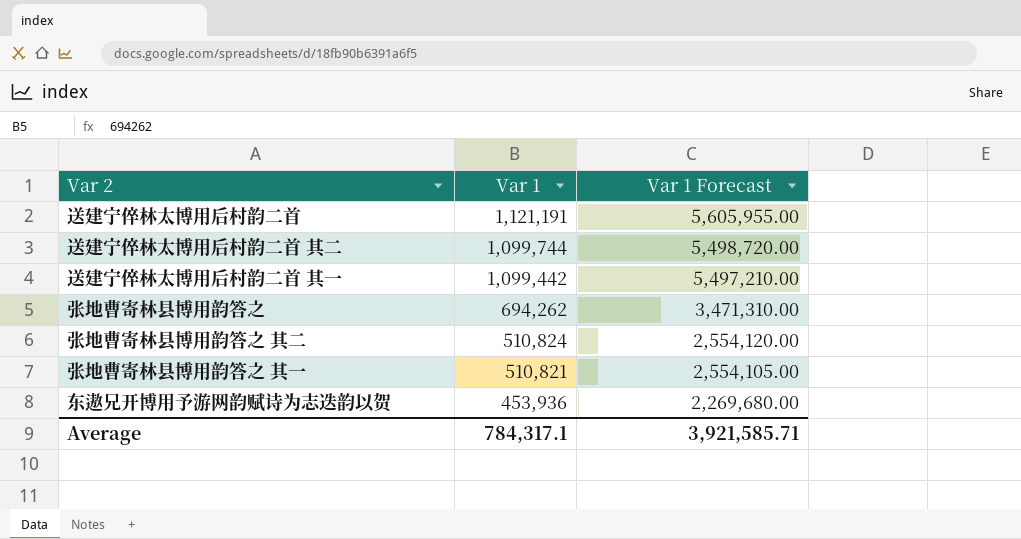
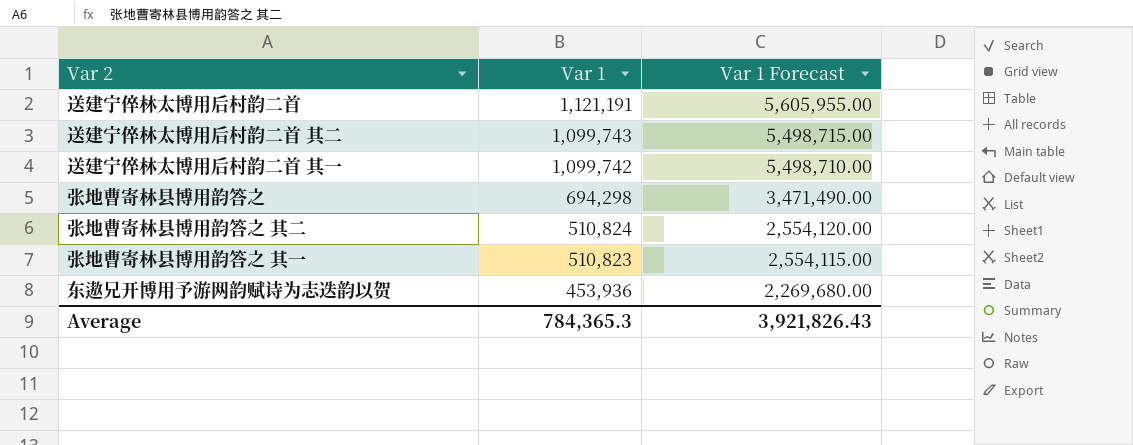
送建宁倅林太博用后村韵二首 其二 | Var 1: 1,099,744 -> 1,099,743
送建宁倅林太博用后村韵二首 其二 | Var 1 Forecast: 5,498,720.00 -> 5,498,715.00
送建宁倅林太博用后村韵二首 其一 | Var 1: 1,099,442 -> 1,099,742
送建宁倅林太博用后村韵二首 其一 | Var 1 Forecast: 5,497,210.00 -> 5,498,710.00
张地曹寄林县博用韵答之 | Var 1: 694,262 -> 694,298
张地曹寄林县博用韵答之 | Var 1 Forecast: 3,471,310.00 -> 3,471,490.00
张地曹寄林县博用韵答之 其一 | Var 1: 510,821 -> 510,823
张地曹寄林县博用韵答之 其一 | Var 1 Forecast: 2,554,105.00 -> 2,554,115.00
Average | Var 1: 784,317.1 -> 784,365.3
Average | Var 1 Forecast: 3,921,585.71 -> 3,921,826.43

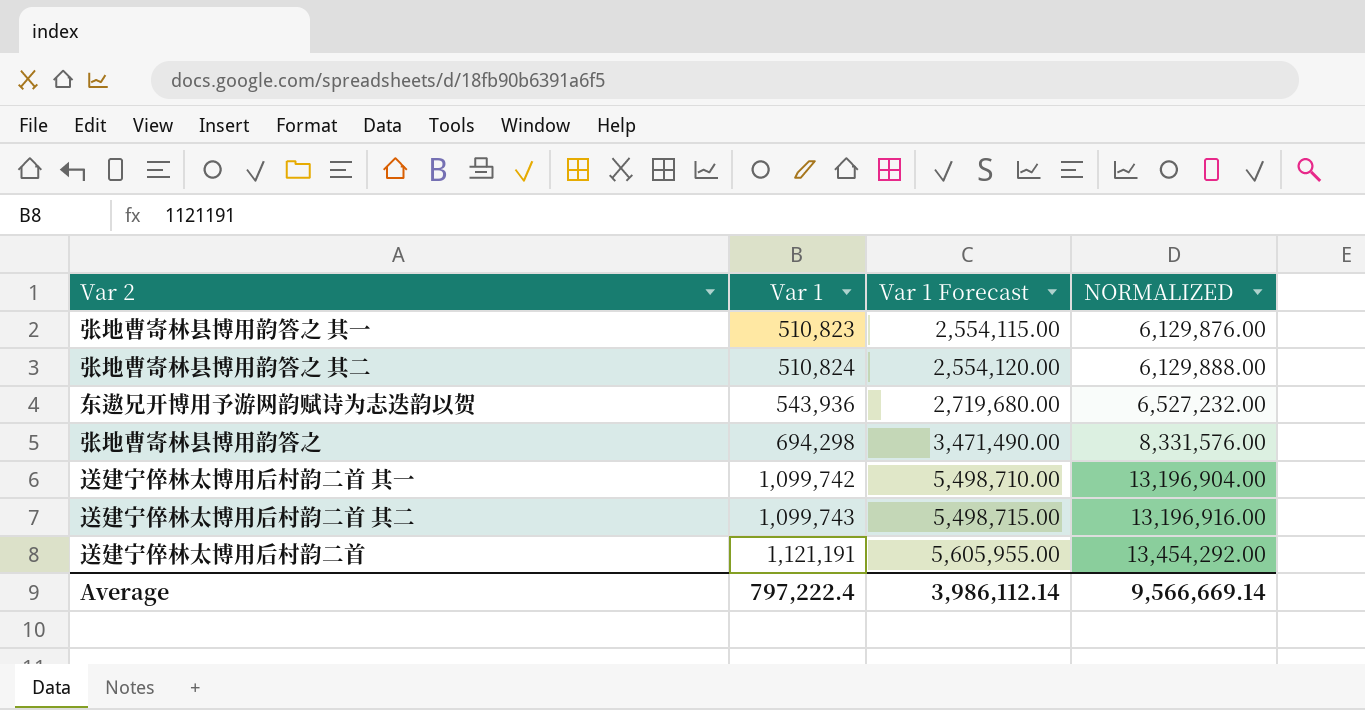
row order: Var 1 descending -> Var 1 ascending
column NORMALIZED | formula: none -> [Var 1] * 12
东遨兄开博用予游网韵赋诗为志迭韵以贺 | Var 1: 453,936 -> 543,936
东遨兄开博用予游网韵赋诗为志迭韵以贺 | Var 1 Forecast: 2,269,680.00 -> 2,719,680.00
Average | Var 1: 784,365.3 -> 797,222.4
Average | Var 1 Forecast: 3,921,826.43 -> 3,986,112.14

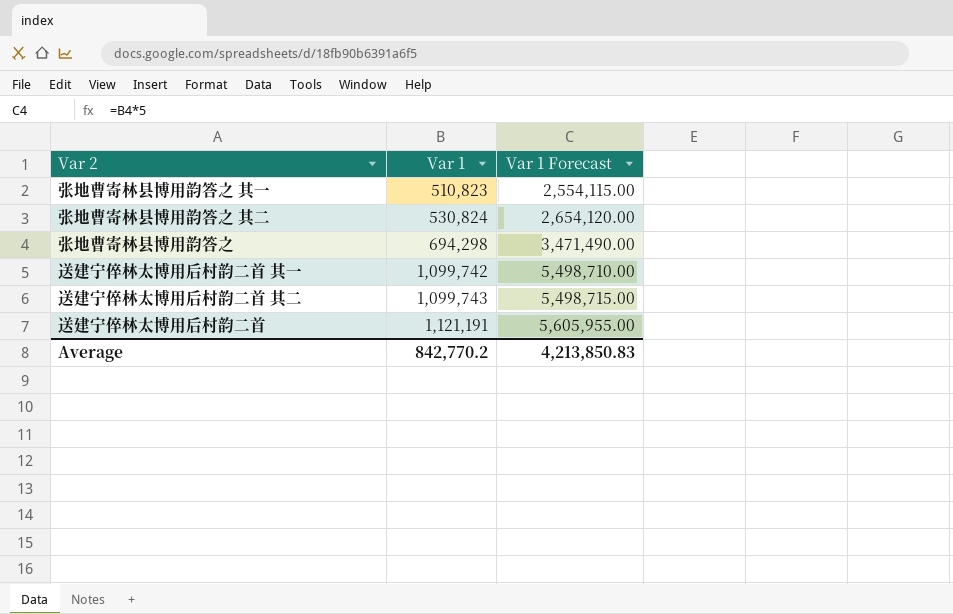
column NORMALIZED | formula: [Var 1] * 12 -> none
row 东遨兄开博用予游网韵赋诗为志迭韵以贺: 543,936 | 2,719,680.00 | 6,527,232.00 -> none
张地曹寄林县博用韵答之 其二 | Var 1: 510,824 -> 530,824
张地曹寄林县博用韵答之 其二 | Var 1 Forecast: 2,554,120.00 -> 2,654,120.00
Average | Var 1: 797,222.4 -> 842,770.2
Average | Var 1 Forecast: 3,986,112.14 -> 4,213,850.83

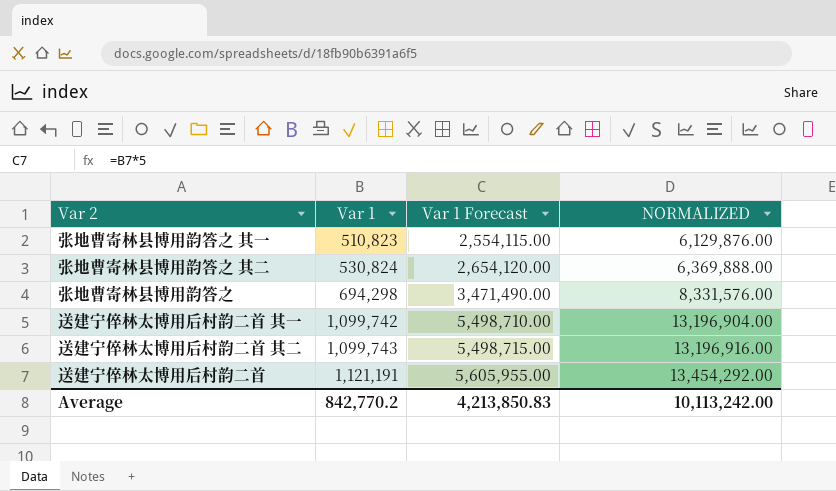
column NORMALIZED | formula: none -> [Var 1] * 12

